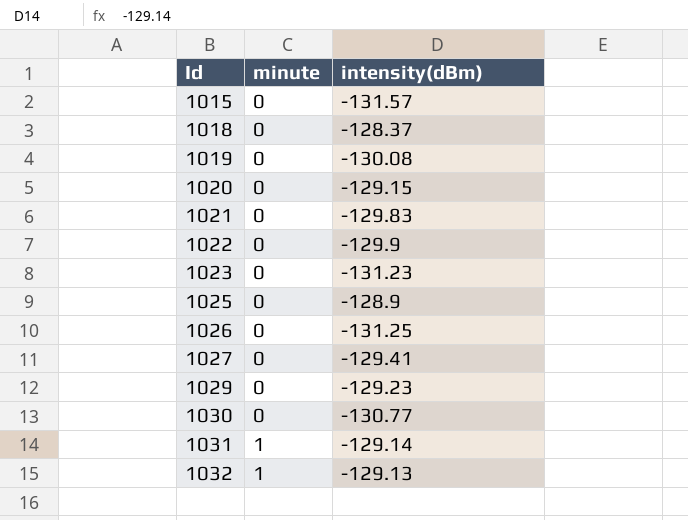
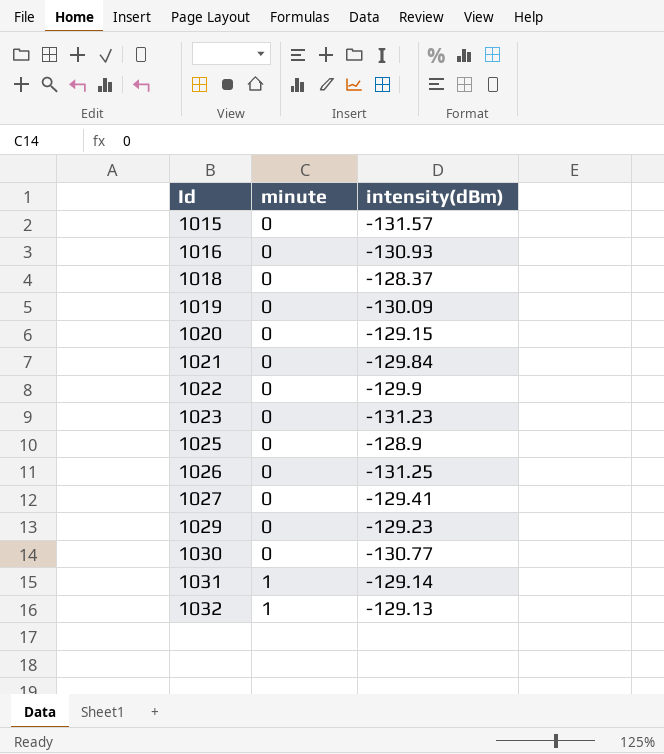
row 1016: none -> 0 | -130.93
1019 | intensity(dBm): -130.08 -> -130.09
1021 | intensity(dBm): -129.83 -> -129.84

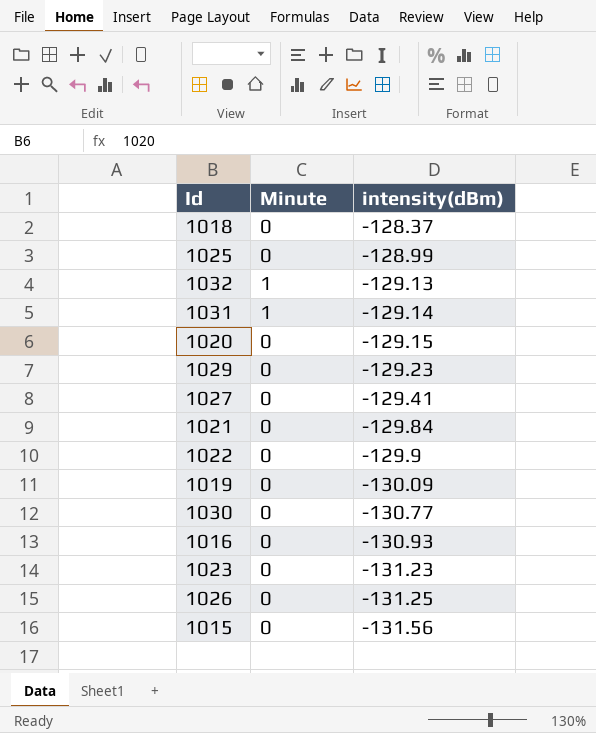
row order: Id ascending -> intensity(dBm) descending
column name: minute -> Minute
1025 | intensity(dBm): -128.9 -> -128.99
1015 | intensity(dBm): -131.57 -> -131.56

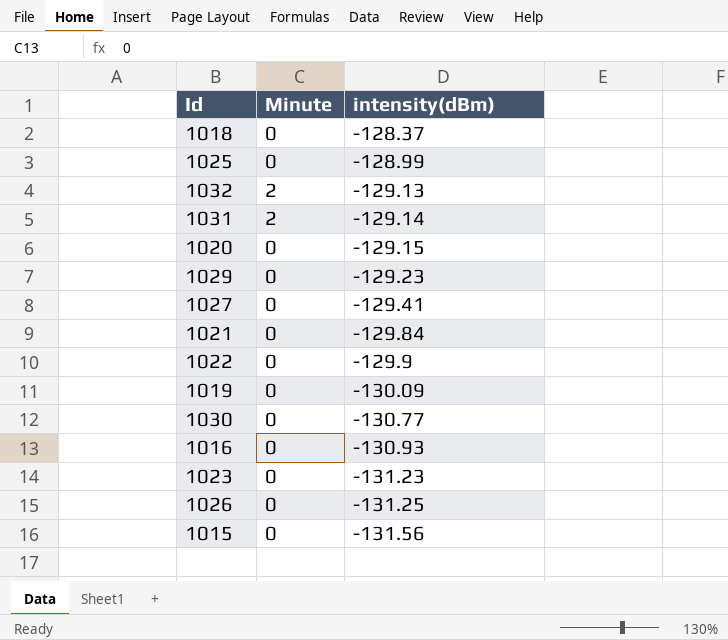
1032 | Minute: 1 -> 2
1031 | Minute: 1 -> 2

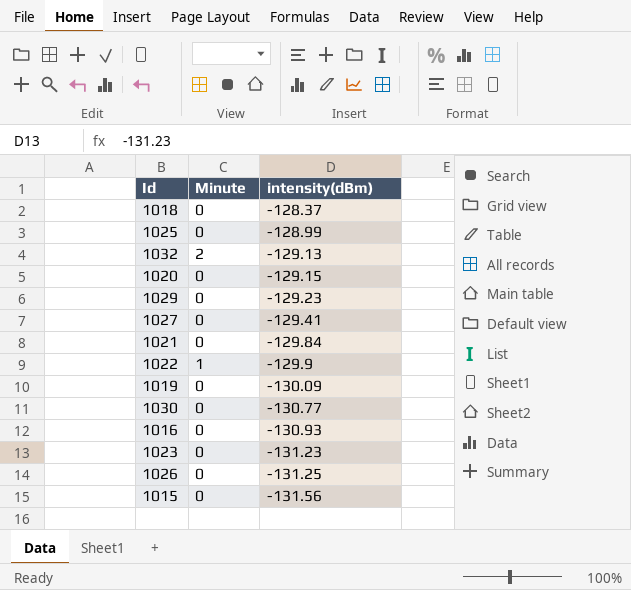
row 1031: 2 | -129.14 -> none
1022 | Minute: 0 -> 1

